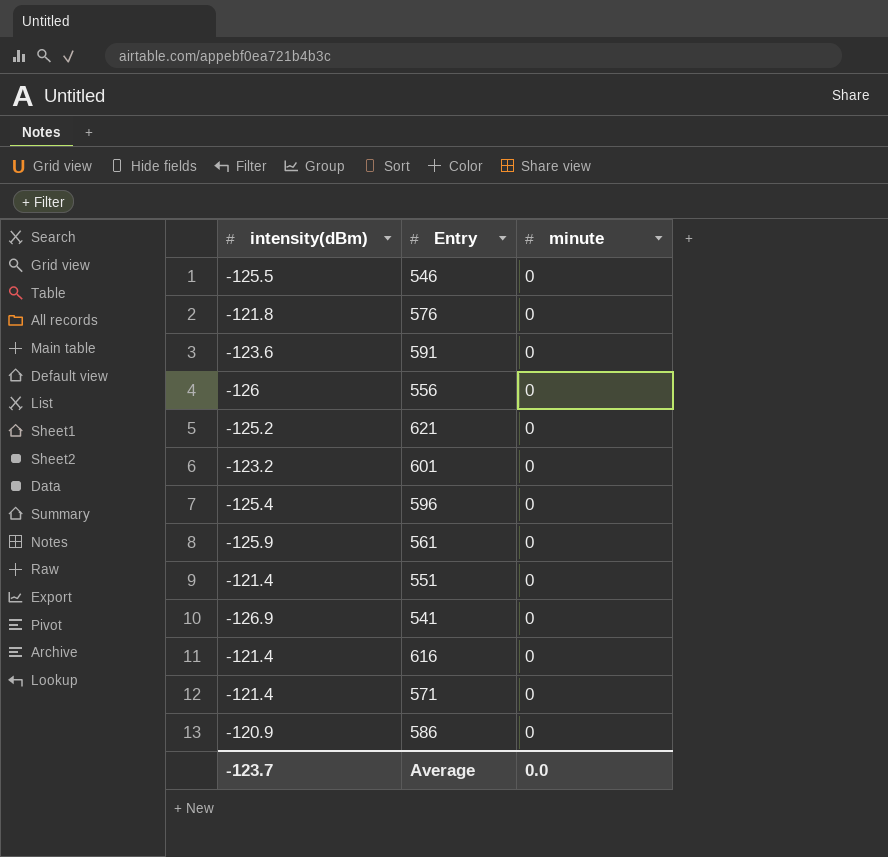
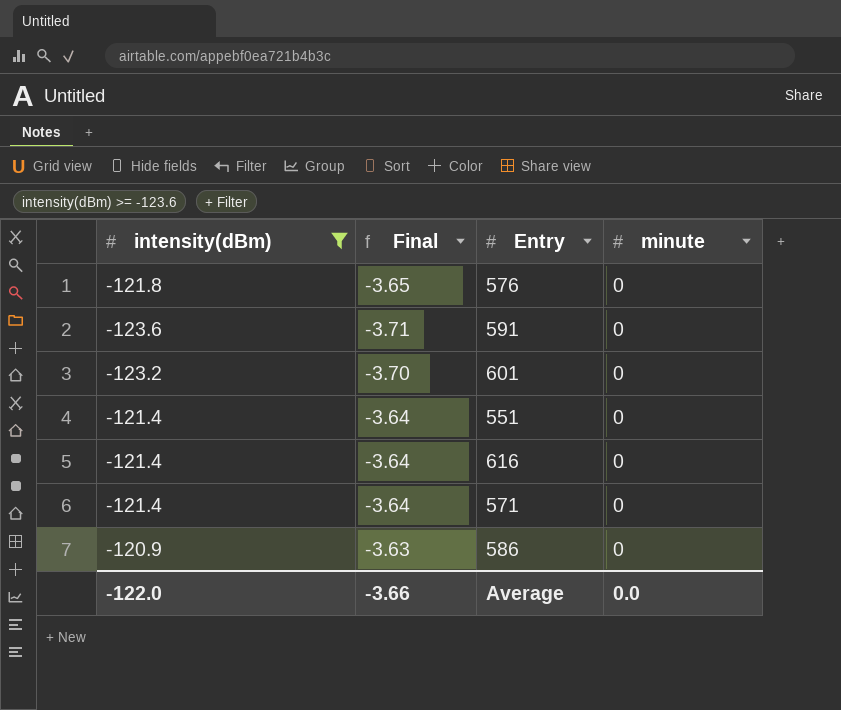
filter: none -> intensity(dBm) >= -123.6
column Final | formula: none -> [intensity(dBm)] * 0.03
Average | intensity(dBm): -123.7 -> -122.0

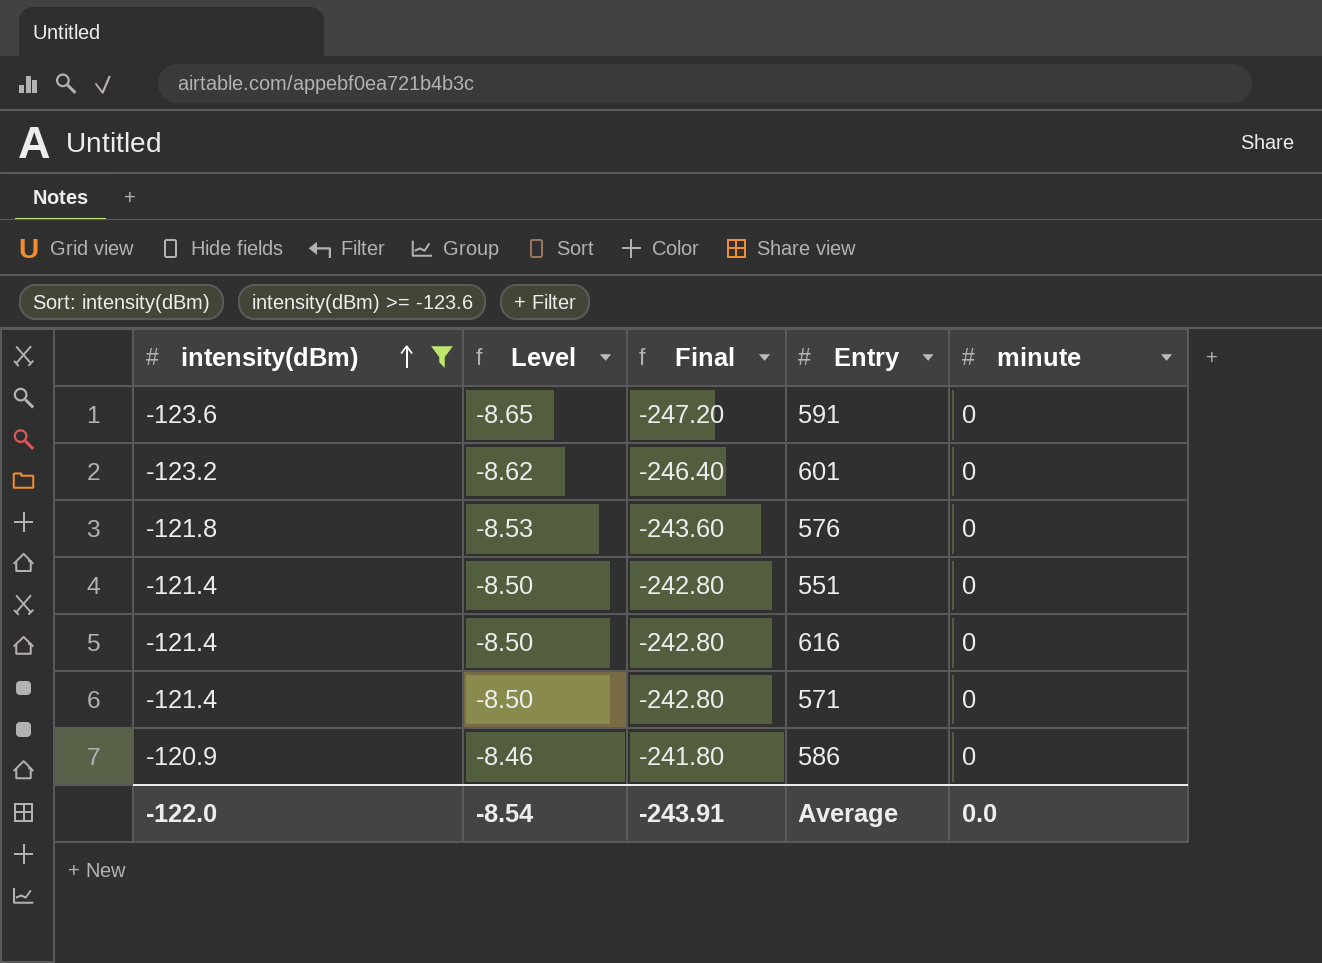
row order: none -> intensity(dBm) ascending
column Level | formula: none -> [intensity(dBm)] * 0.07
column Final | formula: [intensity(dBm)] * 0.03 -> [intensity(dBm)] * 2
Average | Final: -3.66 -> -243.91

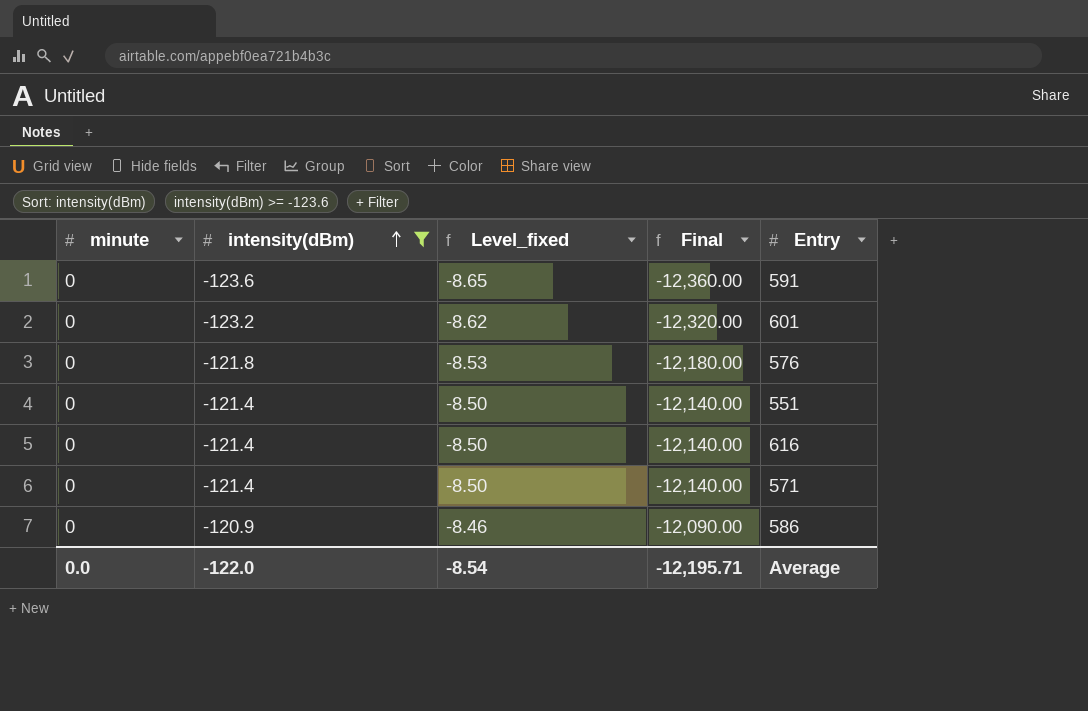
column minute | position: 5 -> 1
column name: Level -> Level_fixed
column Final | formula: [intensity(dBm)] * 2 -> [intensity(dBm)] * 100
Average | Final: -243.91 -> -12,195.71

